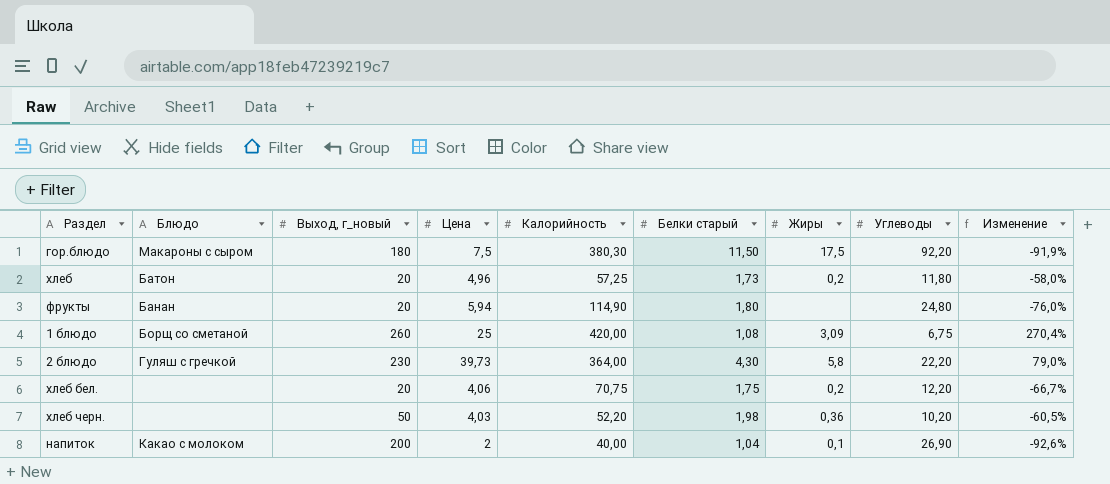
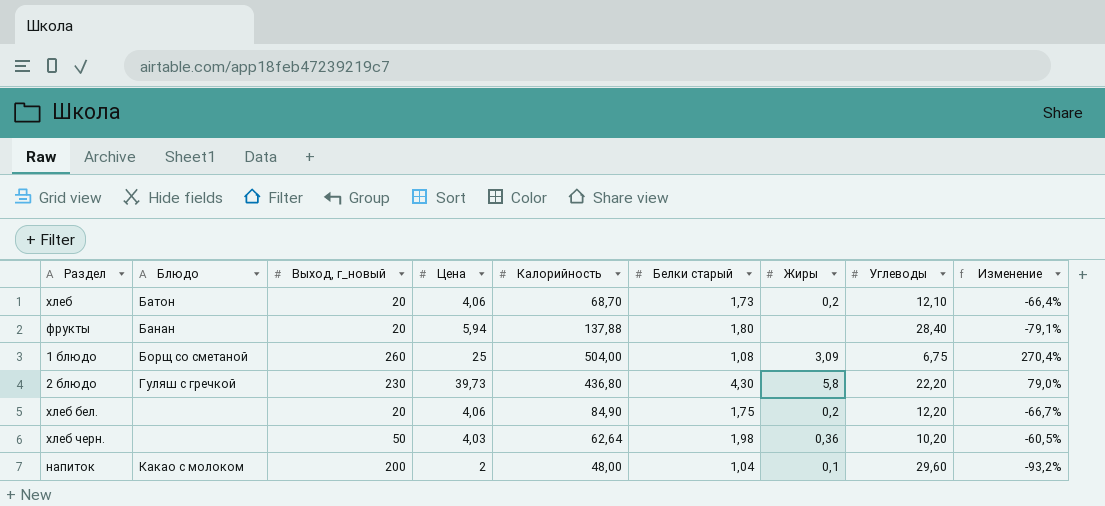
row гор.блюдо: Макароны с сыром | 180 | 7,5 | 380,30 | 11,50 | 17,5 | 92,20 | -91,9% -> none
хлеб | Цена: 4,96 -> 4,06
хлеб | Калорийность: 57,25 -> 68,70
хлеб | Углеводы: 11,80 -> 12,10
хлеб | Изменение: -58,0% -> -66,4%
фрукты | Калорийность: 114,90 -> 137,88
фрукты | Углеводы: 24,80 -> 28,40
фрукты | Изменение: -76,0% -> -79,1%
1 блюдо | Калорийность: 420,00 -> 504,00
2 блюдо | Калорийность: 364,00 -> 436,80
хлеб бел. | Калорийность: 70,75 -> 84,90
хлеб черн. | Калорийность: 52,20 -> 62,64
напиток | Калорийность: 40,00 -> 48,00
напиток | Углеводы: 26,90 -> 29,60
напиток | Изменение: -92,6% -> -93,2%

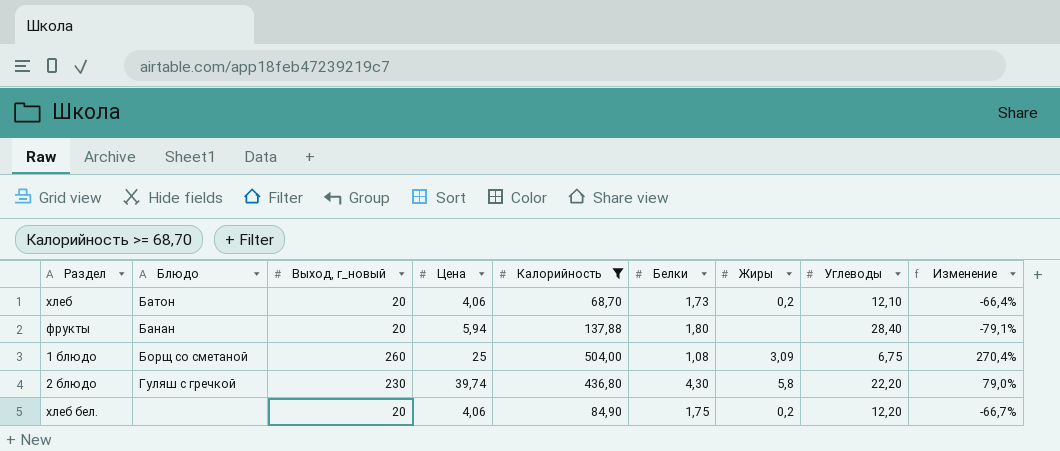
filter: none -> Калорийность >= 68,70
column name: Белки старый -> Белки
2 блюдо | Цена: 39,73 -> 39,74

